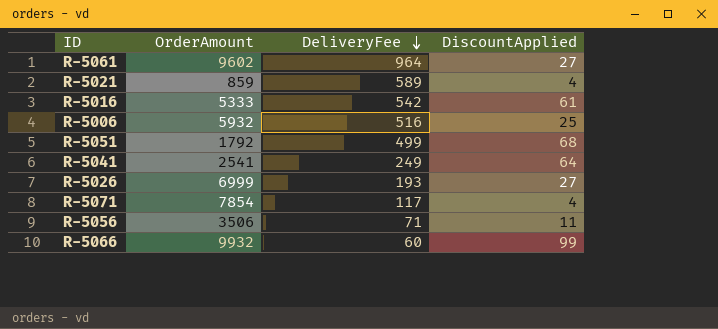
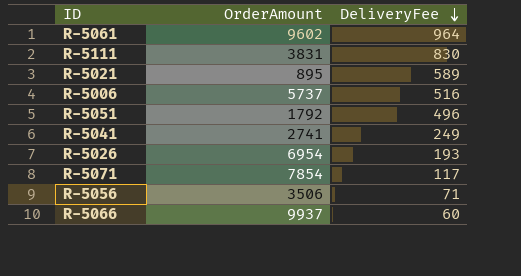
column DiscountApplied | position: 4 -> none
row R-5016: 5333 | 542 | 61 -> none
row R-5111: none -> 3831 | 830
R-5021 | OrderAmount: 859 -> 895
R-5006 | OrderAmount: 5932 -> 5737
R-5051 | DeliveryFee: 499 -> 496
R-5041 | OrderAmount: 2541 -> 2741
R-5026 | OrderAmount: 6999 -> 6954
R-5066 | OrderAmount: 9932 -> 9937

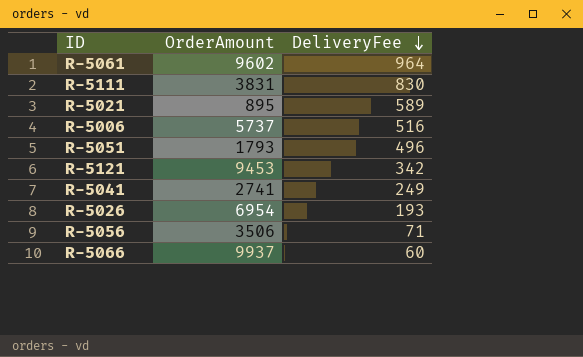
row R-5071: 7854 | 117 -> none
R-5051 | OrderAmount: 1792 -> 1793
row R-5121: none -> 9453 | 342

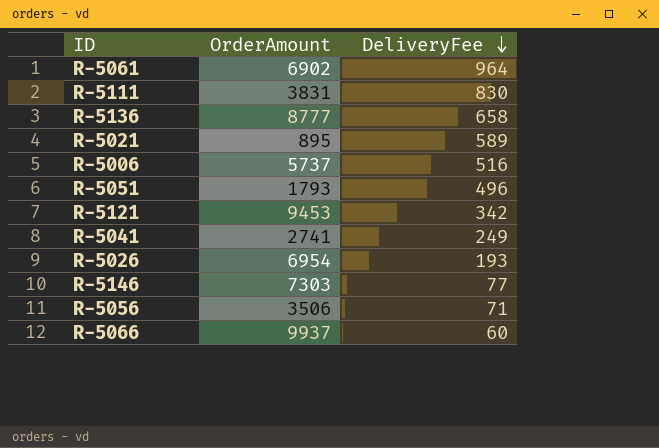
R-5061 | OrderAmount: 9602 -> 6902
row R-5136: none -> 8777 | 658
row R-5146: none -> 7303 | 77

